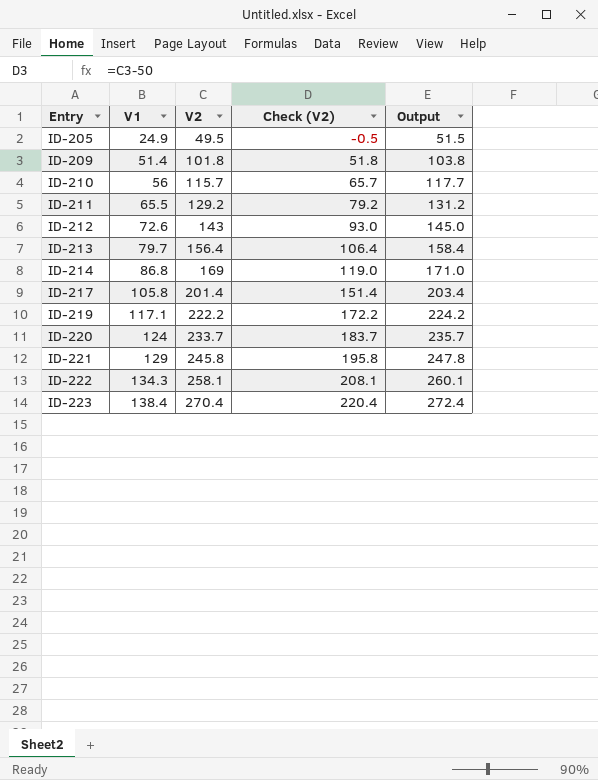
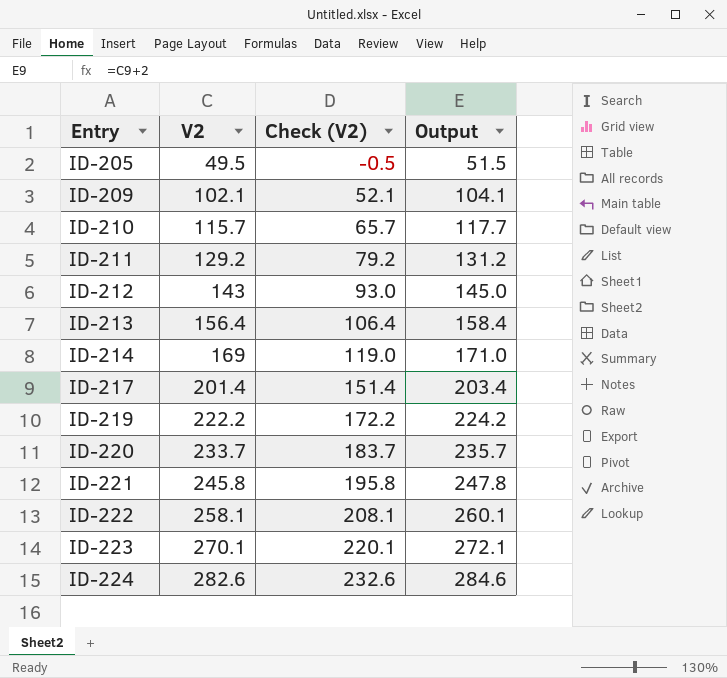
column V1 | position: 2 -> none
ID-209 | V2: 101.8 -> 102.1
ID-209 | Check (V2): 51.8 -> 52.1
ID-209 | Output: 103.8 -> 104.1
ID-223 | V2: 270.4 -> 270.1
ID-223 | Check (V2): 220.4 -> 220.1
ID-223 | Output: 272.4 -> 272.1
row ID-224: none -> 282.6 | 232.6 | 284.6

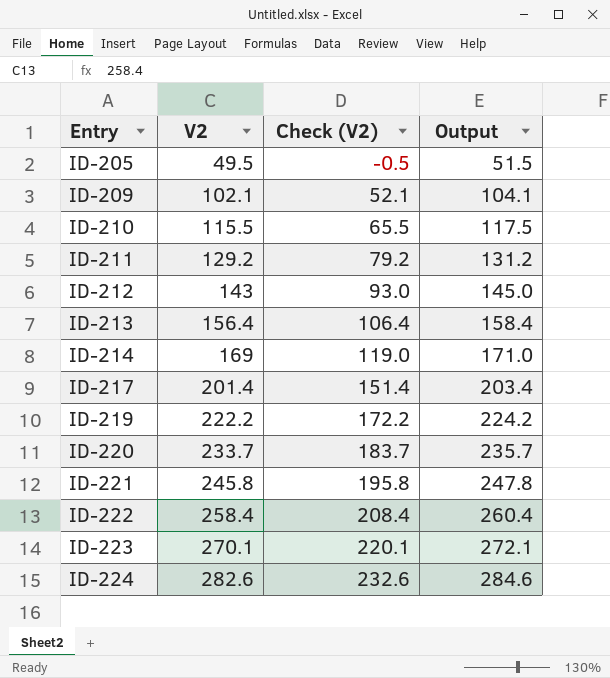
ID-210 | V2: 115.7 -> 115.5
ID-210 | Check (V2): 65.7 -> 65.5
ID-210 | Output: 117.7 -> 117.5
ID-222 | V2: 258.1 -> 258.4
ID-222 | Check (V2): 208.1 -> 208.4
ID-222 | Output: 260.1 -> 260.4

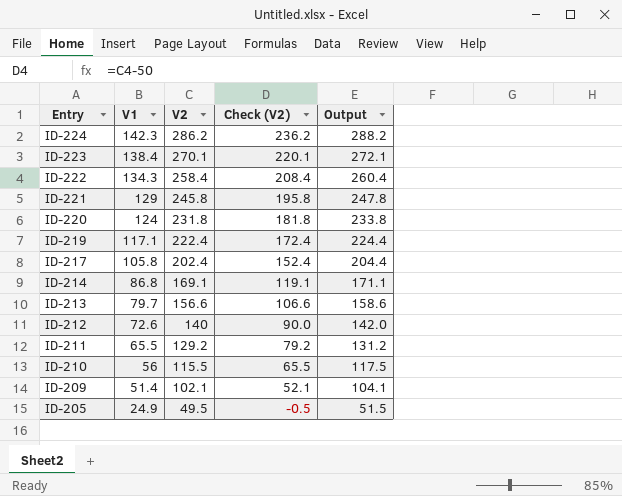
row order: Entry ascending -> Entry descending
column V1 | position: none -> 2
ID-224 | V2: 282.6 -> 286.2
ID-224 | Check (V2): 232.6 -> 236.2
ID-224 | Output: 284.6 -> 288.2
ID-220 | V2: 233.7 -> 231.8
ID-220 | Check (V2): 183.7 -> 181.8
ID-220 | Output: 235.7 -> 233.8
ID-219 | V2: 222.2 -> 222.4
ID-219 | Check (V2): 172.2 -> 172.4
ID-219 | Output: 224.2 -> 224.4
ID-217 | V2: 201.4 -> 202.4
ID-217 | Check (V2): 151.4 -> 152.4
ID-217 | Output: 203.4 -> 204.4
ID-214 | V2: 169 -> 169.1
ID-214 | Check (V2): 119.0 -> 119.1
ID-214 | Output: 171.0 -> 171.1
ID-213 | V2: 156.4 -> 156.6
ID-213 | Check (V2): 106.4 -> 106.6
ID-213 | Output: 158.4 -> 158.6
ID-212 | V2: 143 -> 140
ID-212 | Check (V2): 93.0 -> 90.0
ID-212 | Output: 145.0 -> 142.0

